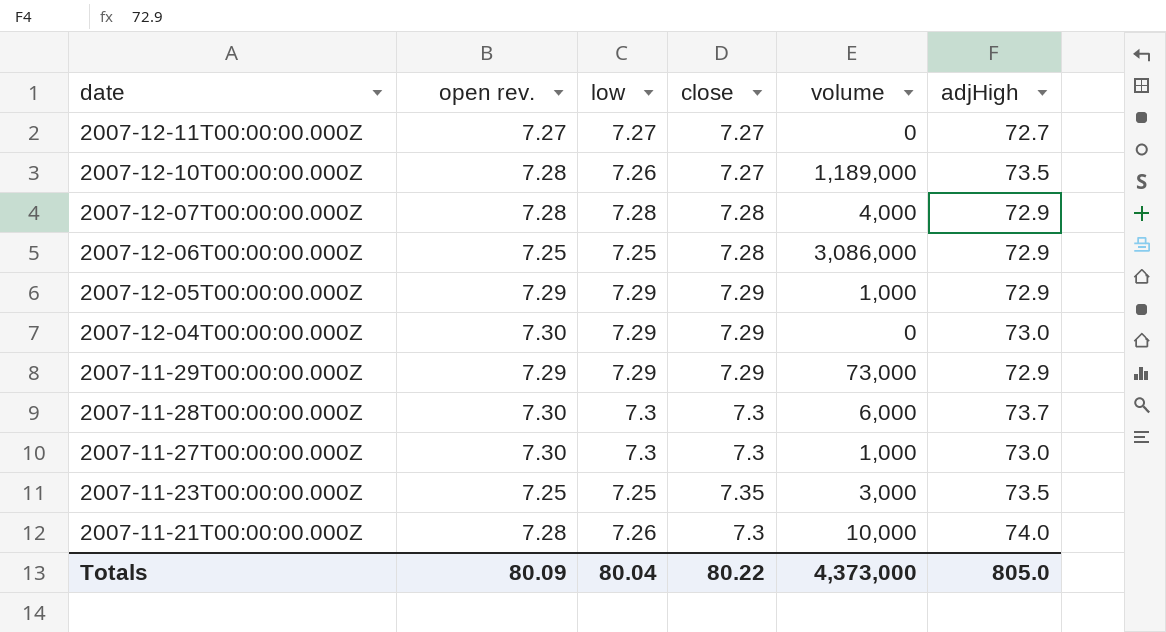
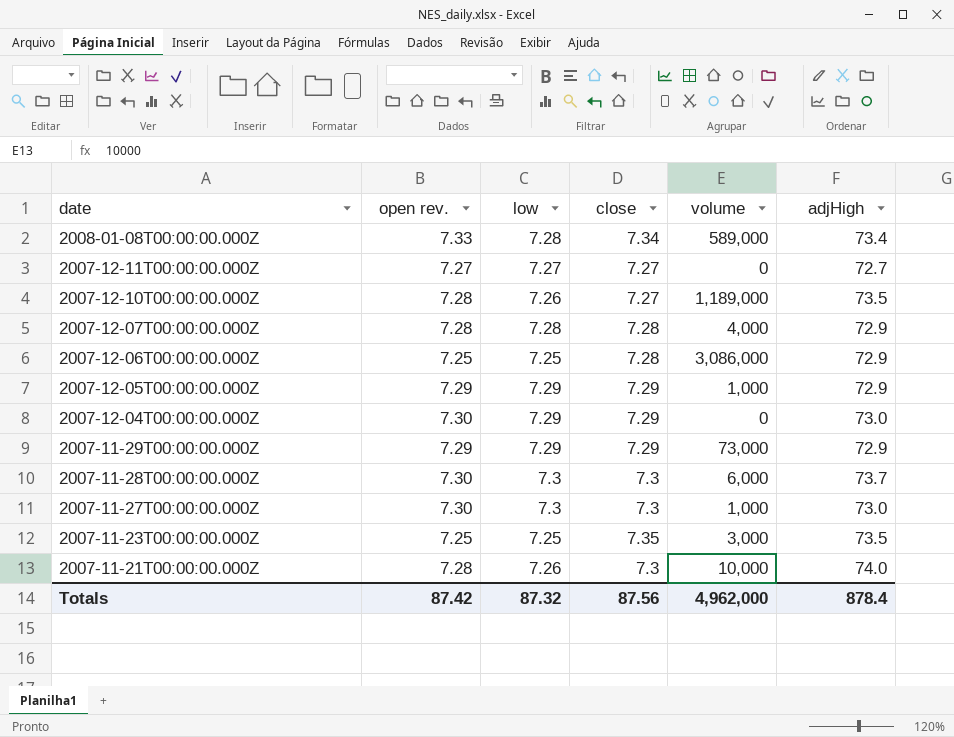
row 2008-01-08T00:00:00.000Z: none -> 7.33 | 7.28 | 7.34 | 589,000 | 73.4
Totals | open rev.: 80.09 -> 87.42
Totals | low: 80.04 -> 87.32
Totals | close: 80.22 -> 87.56
Totals | volume: 4,373,000 -> 4,962,000
Totals | adjHigh: 805.0 -> 878.4

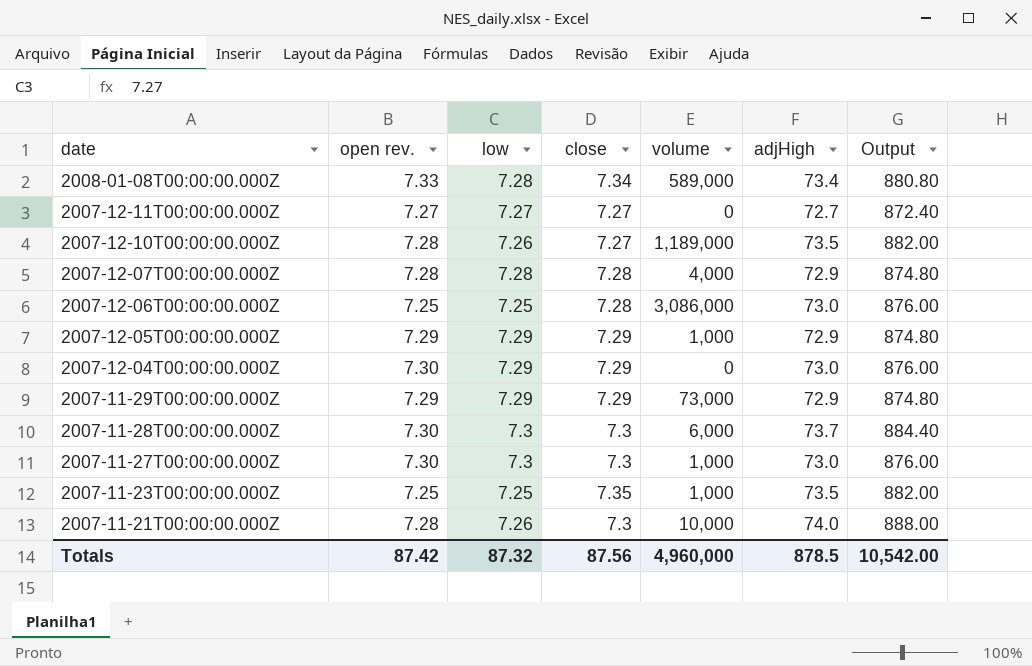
column Output | formula: none -> [adjHigh] * 12
2007-12-06T00:00:00.000Z | adjHigh: 72.9 -> 73.0
2007-11-23T00:00:00.000Z | volume: 3,000 -> 1,000
Totals | volume: 4,962,000 -> 4,960,000
Totals | adjHigh: 878.4 -> 878.5

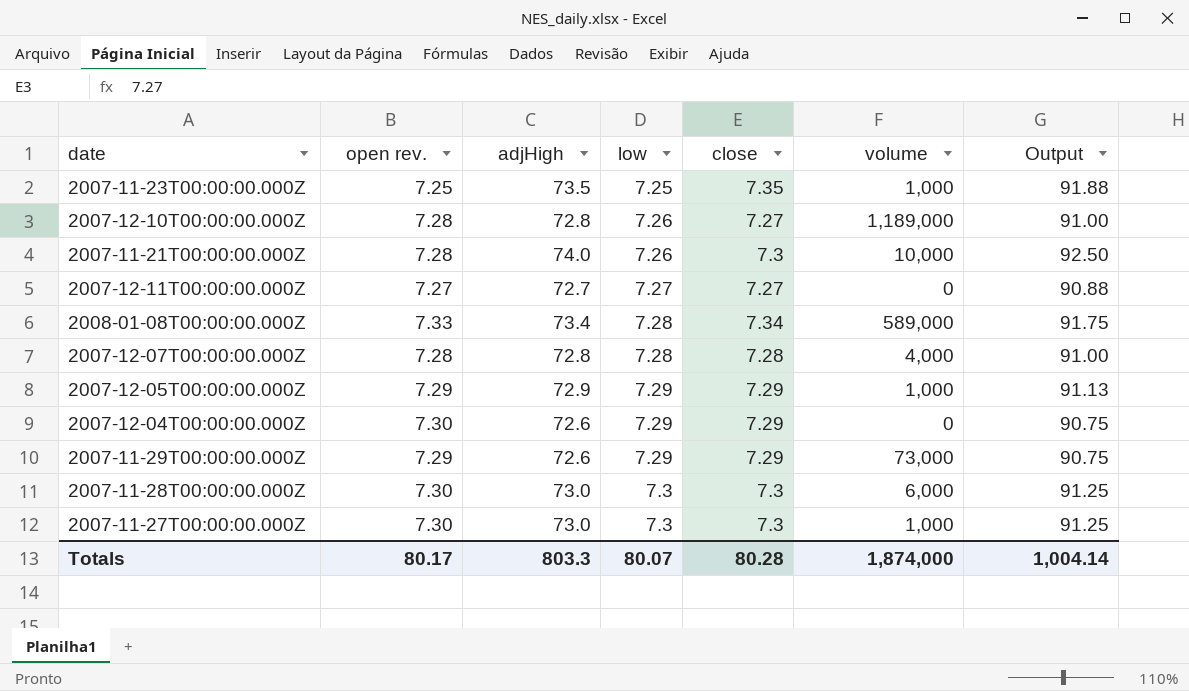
row order: date descending -> low ascending
column adjHigh | position: 6 -> 3
column Output | formula: [adjHigh] * 12 -> [adjHigh] * 1.25
row 2007-12-06T00:00:00.000Z: 7.25 | 7.25 | 7.28 | 3,086,000 | 73.0 | 876.00 -> none
2007-12-10T00:00:00.000Z | adjHigh: 73.5 -> 72.8
2007-12-07T00:00:00.000Z | adjHigh: 72.9 -> 72.8
2007-12-04T00:00:00.000Z | adjHigh: 73.0 -> 72.6
2007-11-29T00:00:00.000Z | adjHigh: 72.9 -> 72.6
2007-11-28T00:00:00.000Z | adjHigh: 73.7 -> 73.0
Totals | open rev.: 87.42 -> 80.17
Totals | adjHigh: 878.5 -> 803.3
Totals | low: 87.32 -> 80.07
Totals | close: 87.56 -> 80.28
Totals | volume: 4,960,000 -> 1,874,000
Totals | Output: 10,542.00 -> 1,004.14

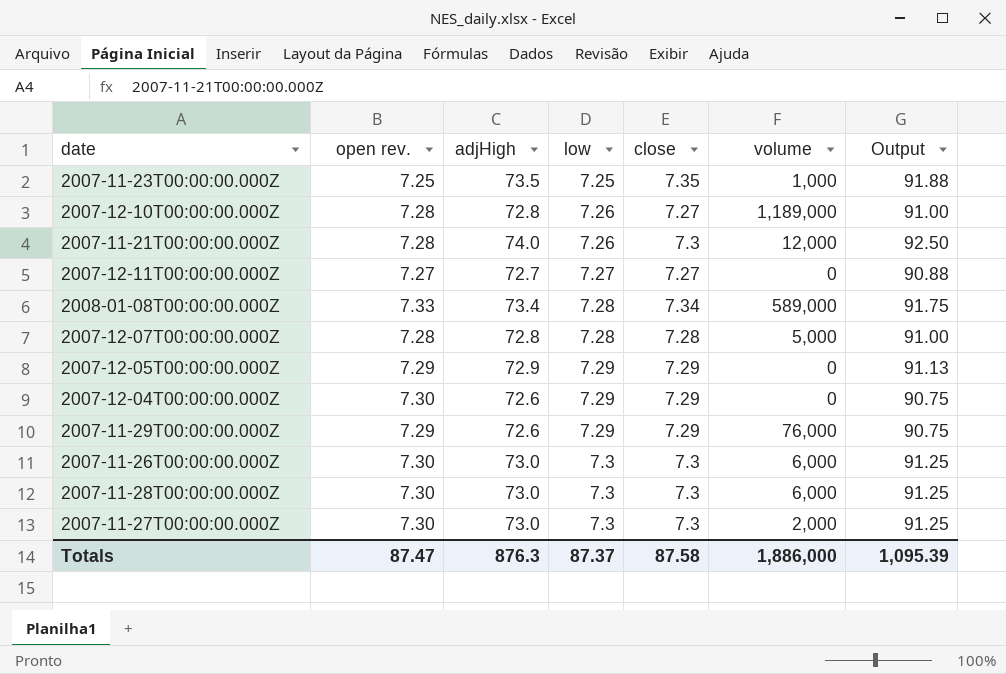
2007-11-21T00:00:00.000Z | volume: 10,000 -> 12,000
2007-12-07T00:00:00.000Z | volume: 4,000 -> 5,000
2007-12-05T00:00:00.000Z | volume: 1,000 -> 0
2007-11-29T00:00:00.000Z | volume: 73,000 -> 76,000
row 2007-11-26T00:00:00.000Z: none -> 7.30 | 73.0 | 7.3 | 7.3 | 6,000 | 91.25
2007-11-27T00:00:00.000Z | volume: 1,000 -> 2,000
Totals | open rev.: 80.17 -> 87.47
Totals | adjHigh: 803.3 -> 876.3
Totals | low: 80.07 -> 87.37
Totals | close: 80.28 -> 87.58
Totals | volume: 1,874,000 -> 1,886,000
Totals | Output: 1,004.14 -> 1,095.39

